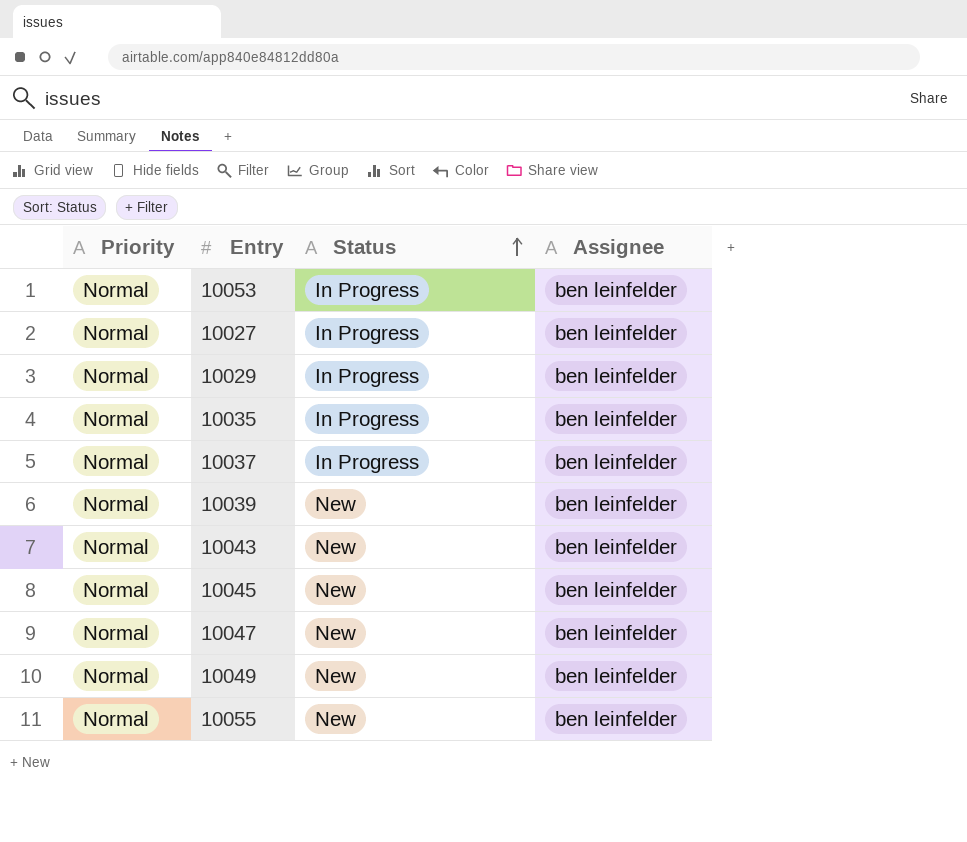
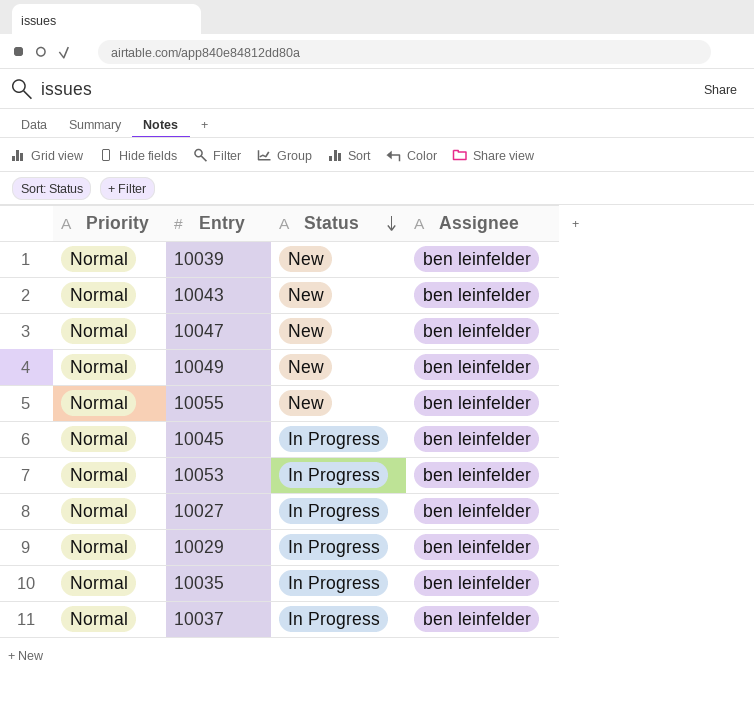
row order: Status ascending -> Status descending
10045 | Status: New -> In Progress

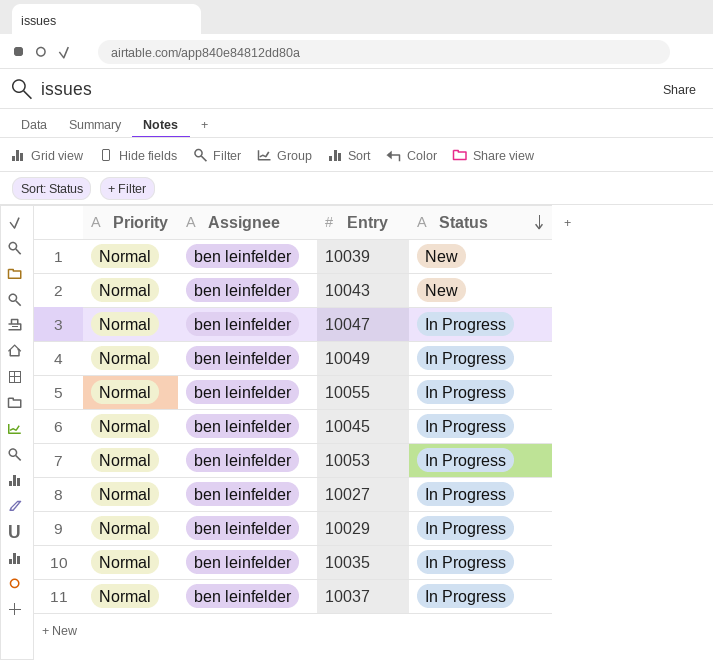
column Assignee | position: 4 -> 2
10047 | Status: New -> In Progress
10049 | Status: New -> In Progress
10055 | Status: New -> In Progress

